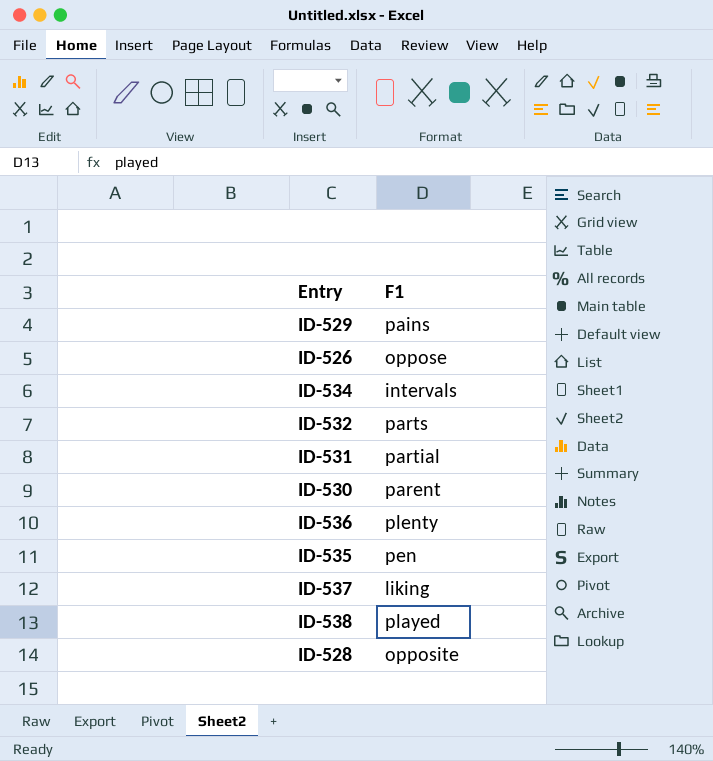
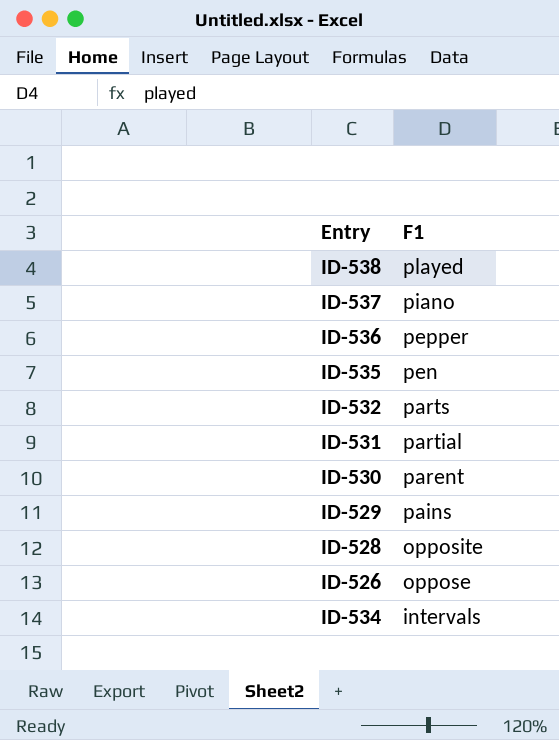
row order: none -> F1 descending
ID-537 | F1: liking -> piano
ID-536 | F1: plenty -> pepper

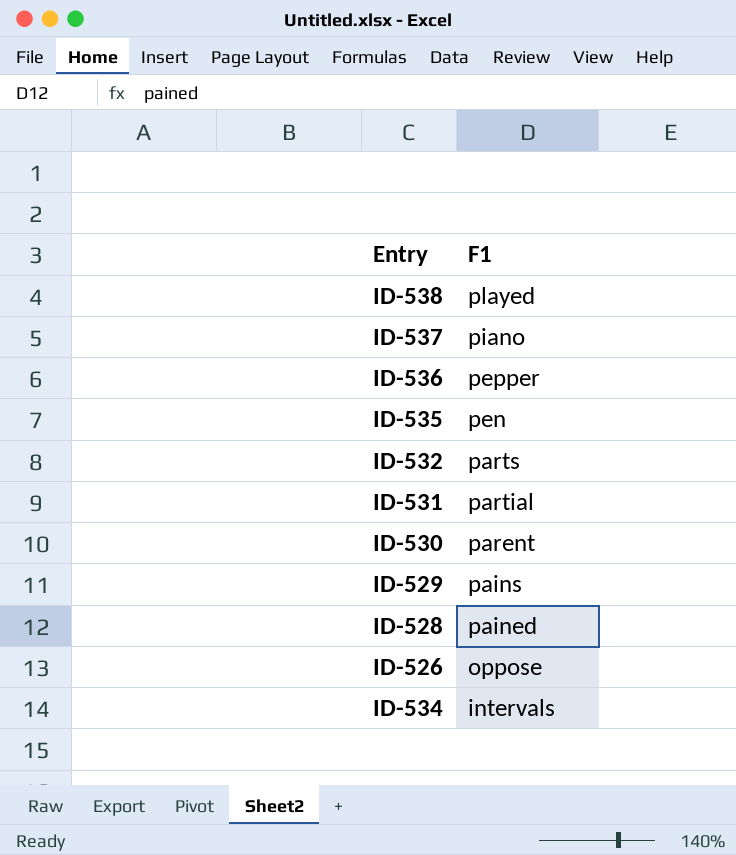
ID-528 | F1: opposite -> pained

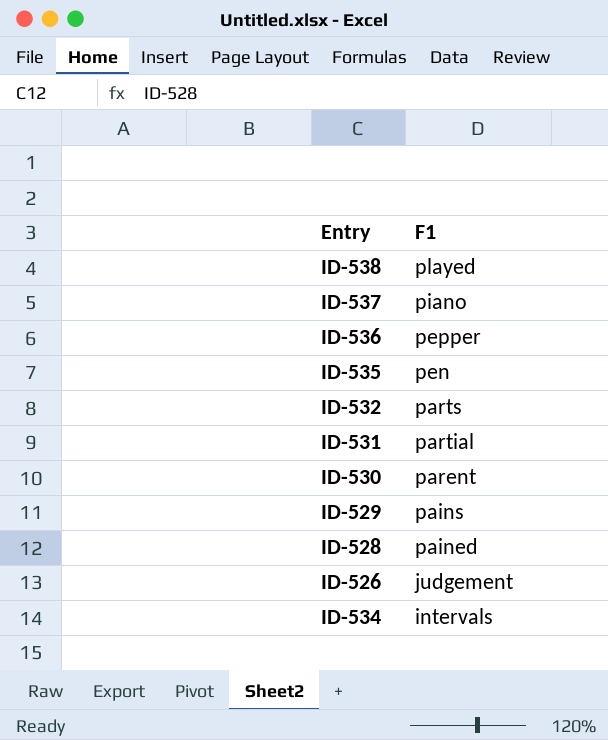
ID-526 | F1: oppose -> judgement

